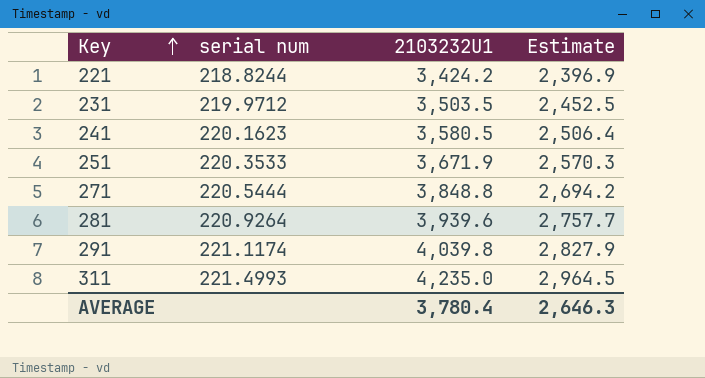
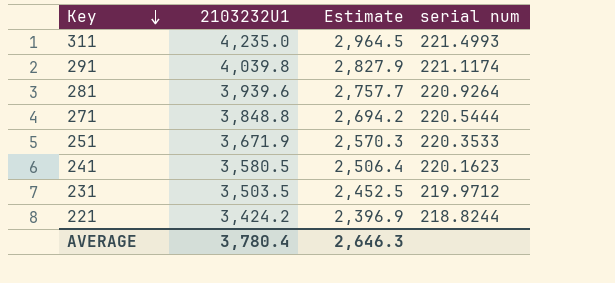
row order: Key ascending -> Key descending
column serial num | position: 2 -> 4

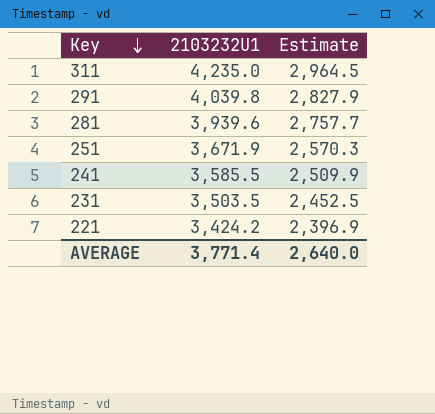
column serial num | position: 4 -> none
row 271: 3,848.8 | 2,694.2 | 220.5444 -> none
241 | 2103232U1: 3,580.5 -> 3,585.5
241 | Estimate: 2,506.4 -> 2,509.9
AVERAGE | 2103232U1: 3,780.4 -> 3,771.4
AVERAGE | Estimate: 2,646.3 -> 2,640.0

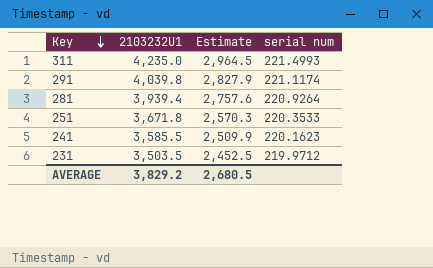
column serial num | position: none -> 4
row 221: 3,424.2 | 2,396.9 -> none
281 | 2103232U1: 3,939.6 -> 3,939.4
281 | Estimate: 2,757.7 -> 2,757.6
251 | 2103232U1: 3,671.9 -> 3,671.8
AVERAGE | 2103232U1: 3,771.4 -> 3,829.2
AVERAGE | Estimate: 2,640.0 -> 2,680.5

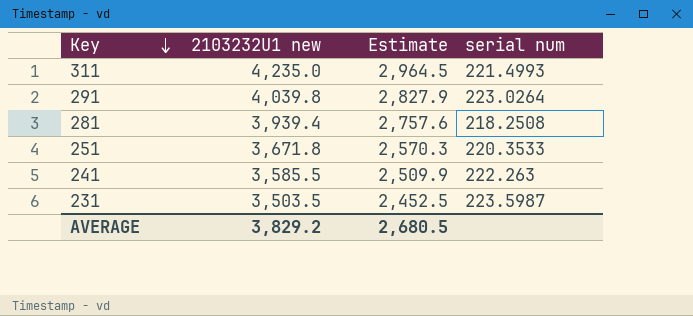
column name: 2103232U1 -> 2103232U1 new
291 | serial num: 221.1174 -> 223.0264
281 | serial num: 220.9264 -> 218.2508
241 | serial num: 220.1623 -> 222.263
231 | serial num: 219.9712 -> 223.5987

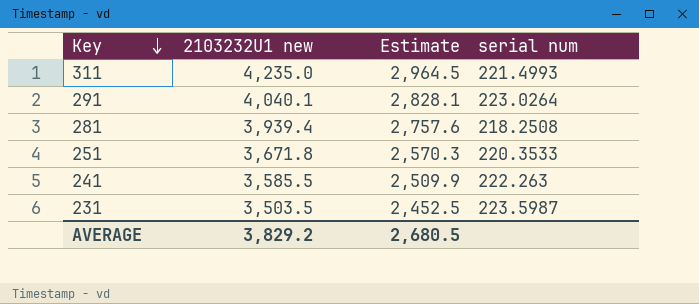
291 | 2103232U1 new: 4,039.8 -> 4,040.1
291 | Estimate: 2,827.9 -> 2,828.1

